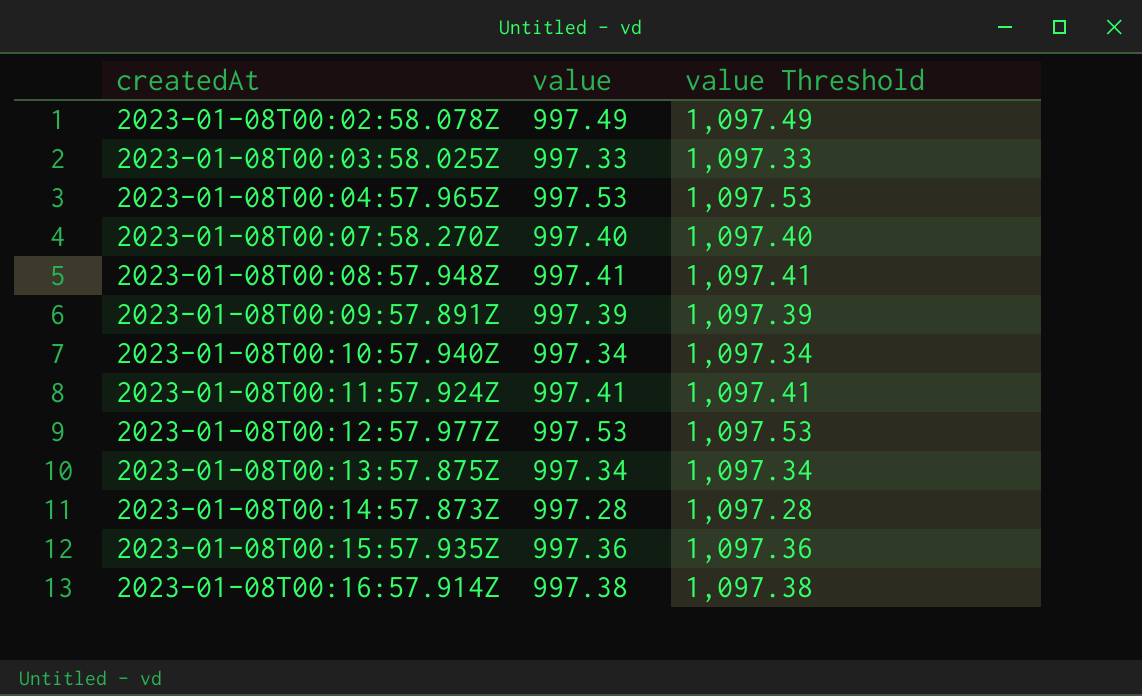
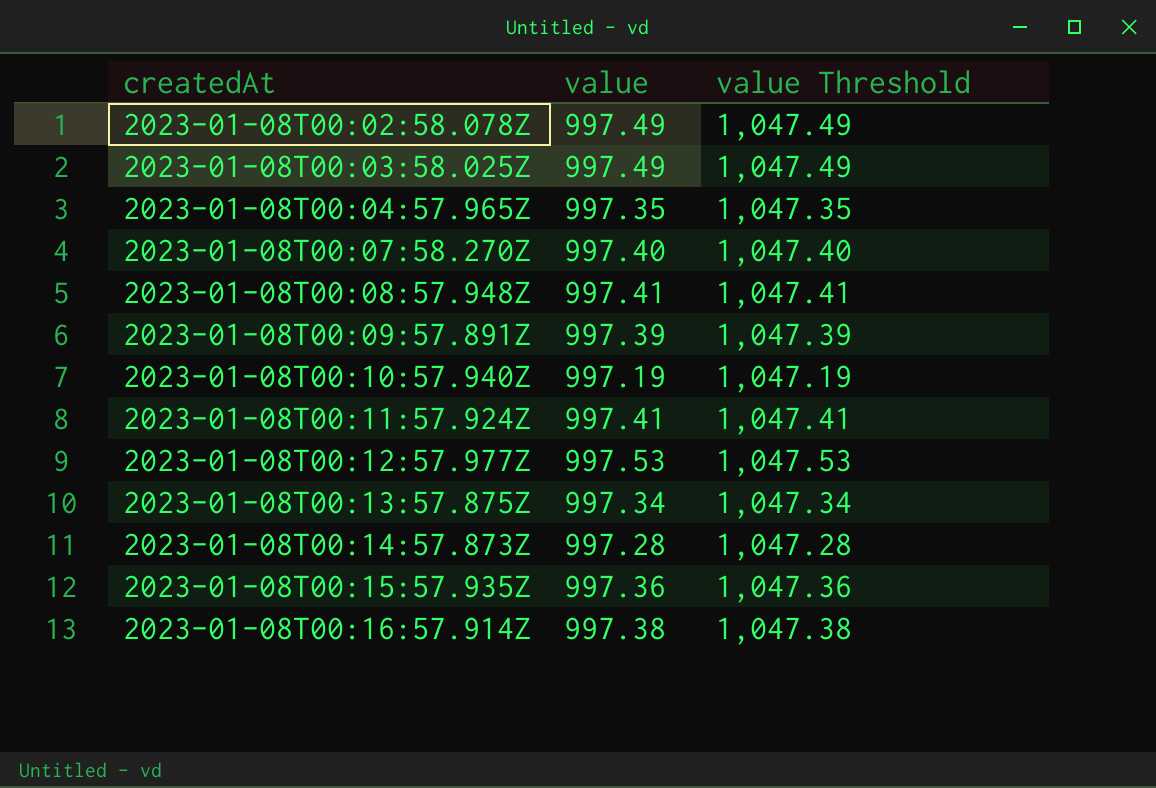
column value Threshold | formula: [value] + 100 -> [value] + 50
2023-01-08T00:03:58.025Z | value: 997.33 -> 997.49
2023-01-08T00:04:57.965Z | value: 997.53 -> 997.35
2023-01-08T00:10:57.940Z | value: 997.34 -> 997.19

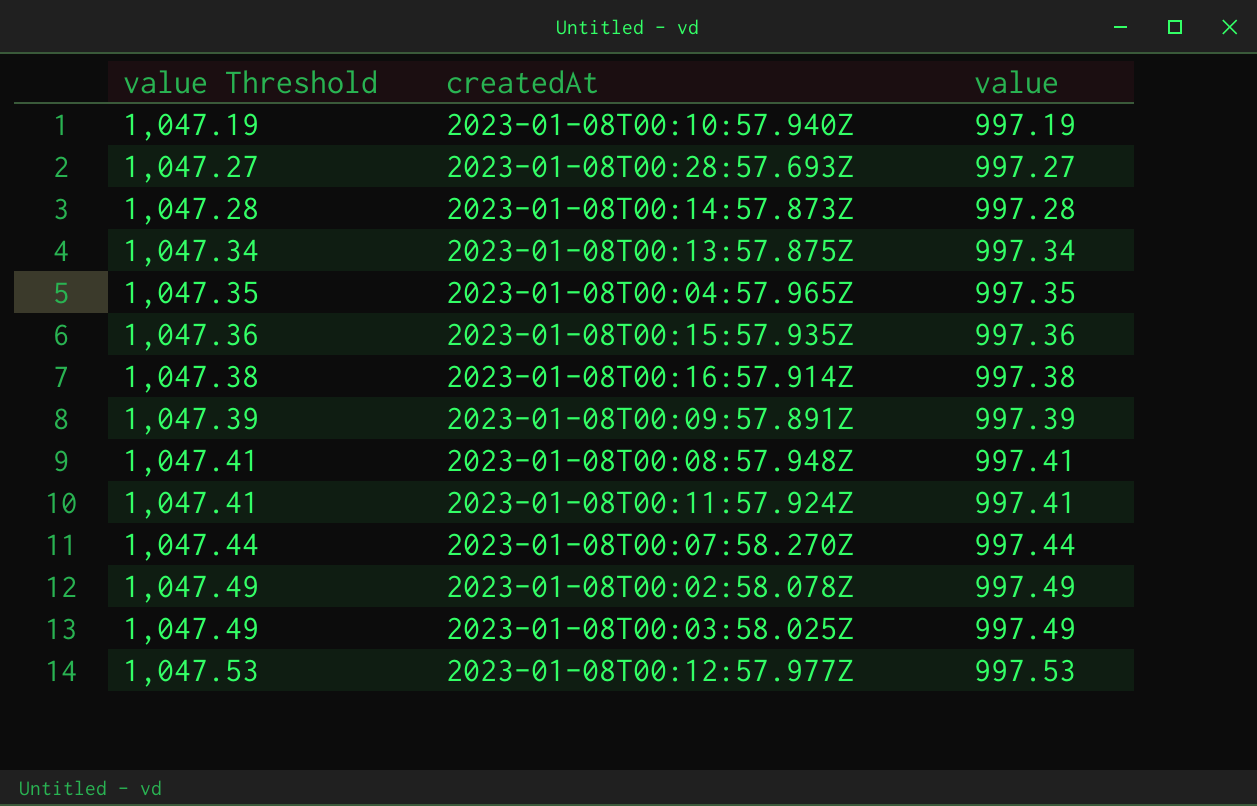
row order: createdAt ascending -> value Threshold ascending
column value Threshold | position: 3 -> 1
row 2023-01-08T00:28:57.693Z: none -> 1,047.27 | 997.27
2023-01-08T00:07:58.270Z | value Threshold: 1,047.40 -> 1,047.44
2023-01-08T00:07:58.270Z | value: 997.40 -> 997.44

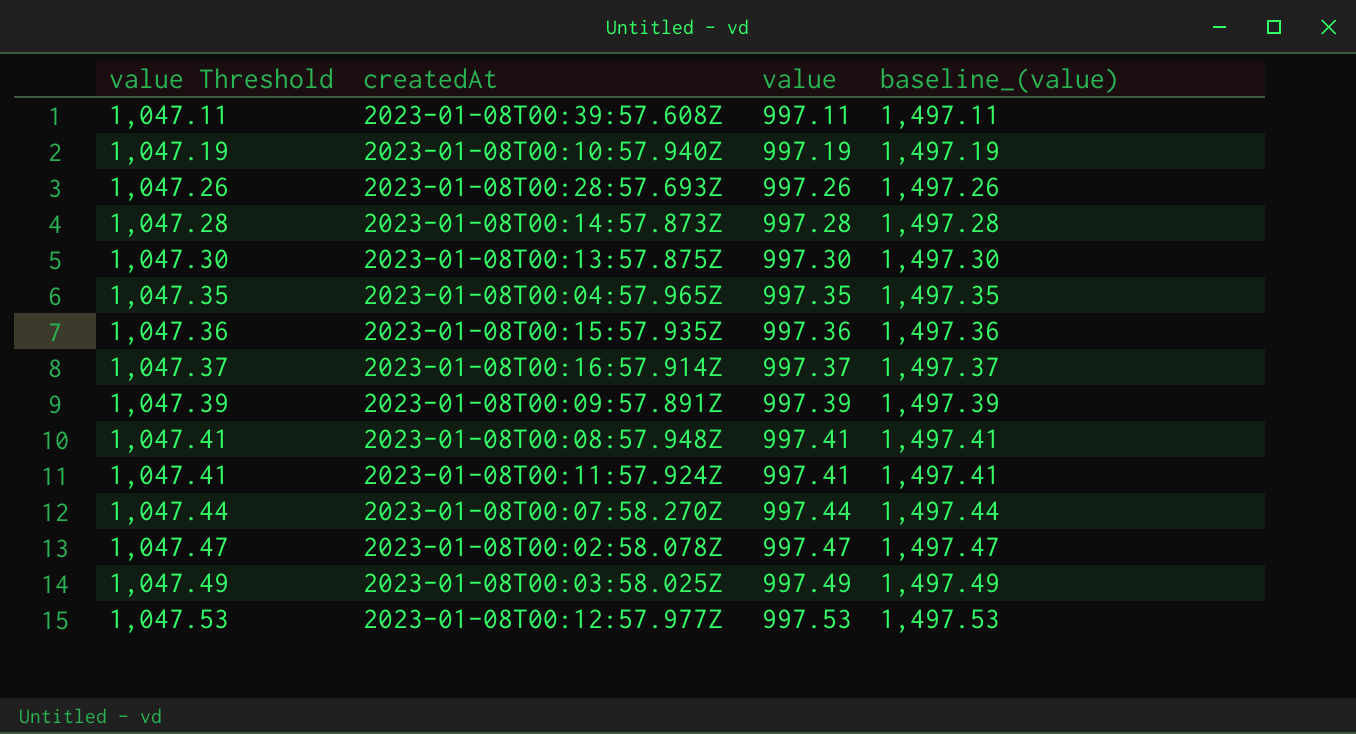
column baseline_(value) | formula: none -> [value] + 500
row 2023-01-08T00:39:57.608Z: none -> 1,047.11 | 997.11 | 1,497.11
2023-01-08T00:28:57.693Z | value Threshold: 1,047.27 -> 1,047.26
2023-01-08T00:28:57.693Z | value: 997.27 -> 997.26
2023-01-08T00:13:57.875Z | value Threshold: 1,047.34 -> 1,047.30
2023-01-08T00:13:57.875Z | value: 997.34 -> 997.30
2023-01-08T00:16:57.914Z | value Threshold: 1,047.38 -> 1,047.37
2023-01-08T00:16:57.914Z | value: 997.38 -> 997.37
2023-01-08T00:02:58.078Z | value Threshold: 1,047.49 -> 1,047.47
2023-01-08T00:02:58.078Z | value: 997.49 -> 997.47

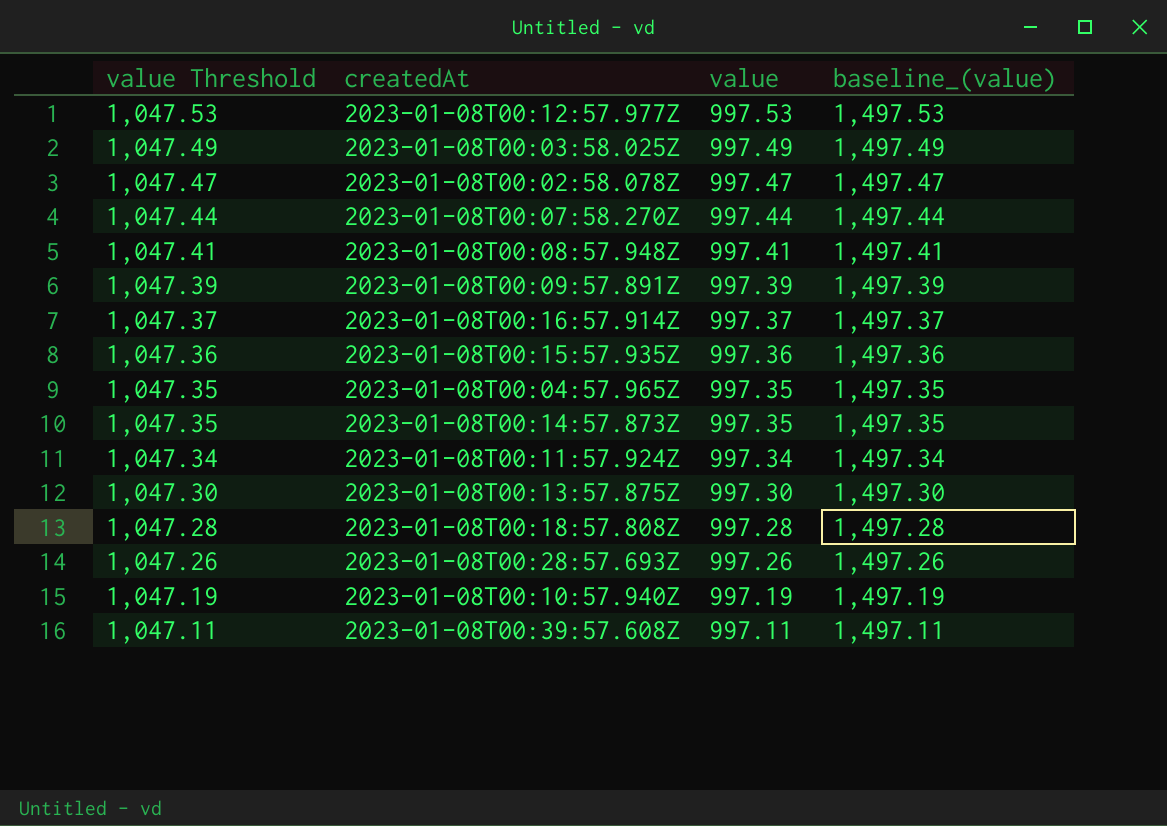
row order: value Threshold ascending -> value Threshold descending
2023-01-08T00:14:57.873Z | value Threshold: 1,047.28 -> 1,047.35
2023-01-08T00:14:57.873Z | value: 997.28 -> 997.35
2023-01-08T00:14:57.873Z | baseline_(value): 1,497.28 -> 1,497.35
2023-01-08T00:11:57.924Z | value Threshold: 1,047.41 -> 1,047.34
2023-01-08T00:11:57.924Z | value: 997.41 -> 997.34
2023-01-08T00:11:57.924Z | baseline_(value): 1,497.41 -> 1,497.34
row 2023-01-08T00:18:57.808Z: none -> 1,047.28 | 997.28 | 1,497.28

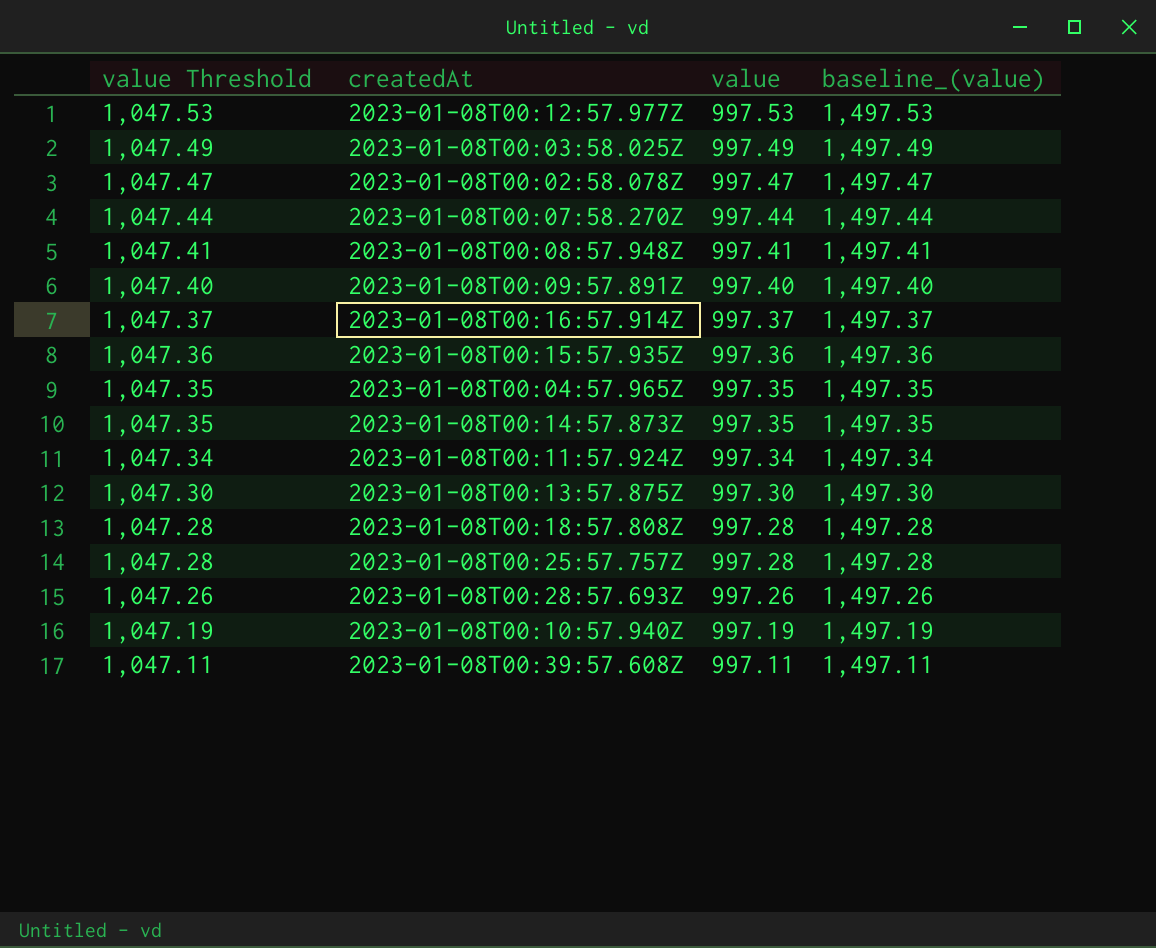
2023-01-08T00:09:57.891Z | value Threshold: 1,047.39 -> 1,047.40
2023-01-08T00:09:57.891Z | value: 997.39 -> 997.40
2023-01-08T00:09:57.891Z | baseline_(value): 1,497.39 -> 1,497.40
row 2023-01-08T00:25:57.757Z: none -> 1,047.28 | 997.28 | 1,497.28

